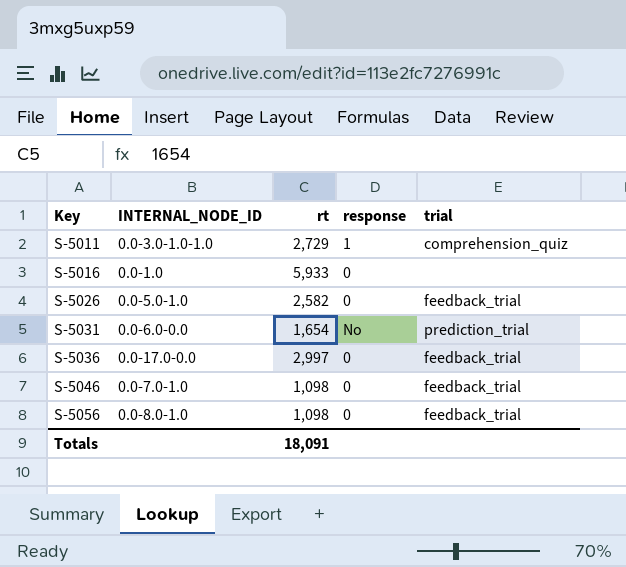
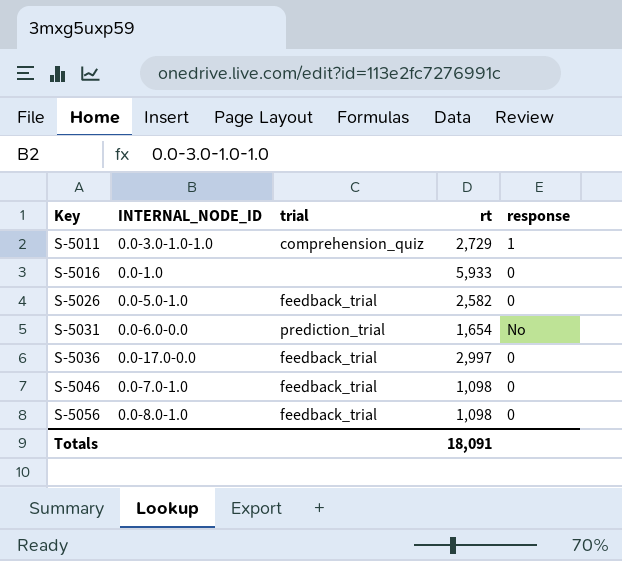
column trial | position: 5 -> 3

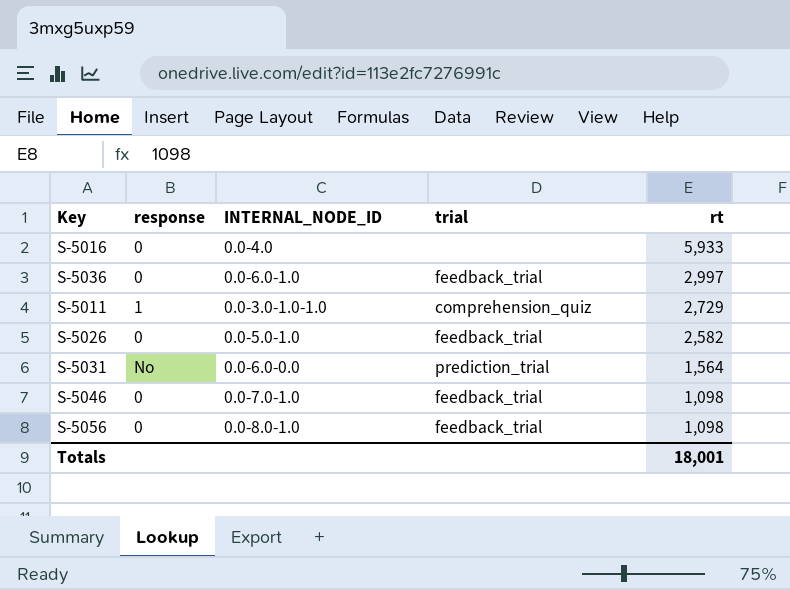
row order: Key ascending -> rt descending
column response | position: 5 -> 2
S-5016 | INTERNAL_NODE_ID: 0.0-1.0 -> 0.0-4.0
S-5036 | INTERNAL_NODE_ID: 0.0-17.0-0.0 -> 0.0-6.0-1.0
S-5031 | rt: 1,654 -> 1,564
Totals | rt: 18,091 -> 18,001

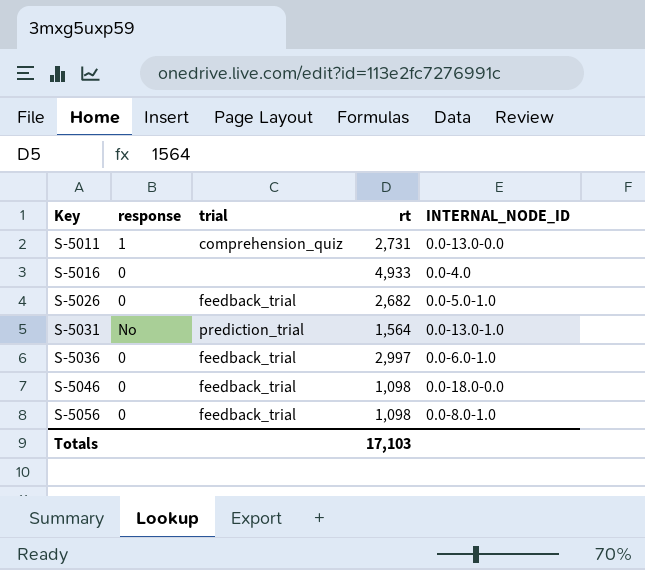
row order: rt descending -> Key ascending
column INTERNAL_NODE_ID | position: 3 -> 5
S-5011 | rt: 2,729 -> 2,731
S-5011 | INTERNAL_NODE_ID: 0.0-3.0-1.0-1.0 -> 0.0-13.0-0.0
S-5016 | rt: 5,933 -> 4,933
S-5026 | rt: 2,582 -> 2,682
S-5031 | INTERNAL_NODE_ID: 0.0-6.0-0.0 -> 0.0-13.0-1.0
S-5046 | INTERNAL_NODE_ID: 0.0-7.0-1.0 -> 0.0-18.0-0.0
Totals | rt: 18,001 -> 17,103

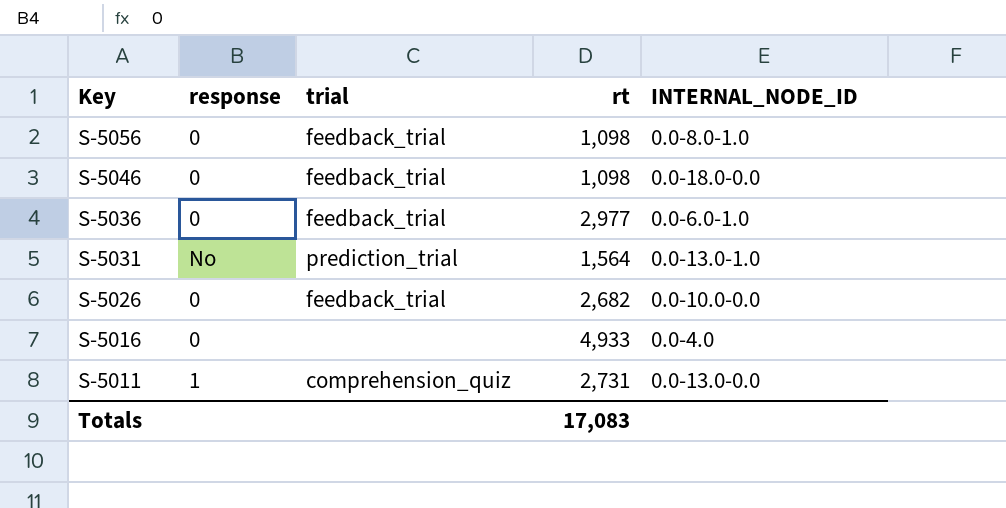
row order: Key ascending -> Key descending
S-5036 | rt: 2,997 -> 2,977
S-5026 | INTERNAL_NODE_ID: 0.0-5.0-1.0 -> 0.0-10.0-0.0
Totals | rt: 17,103 -> 17,083

